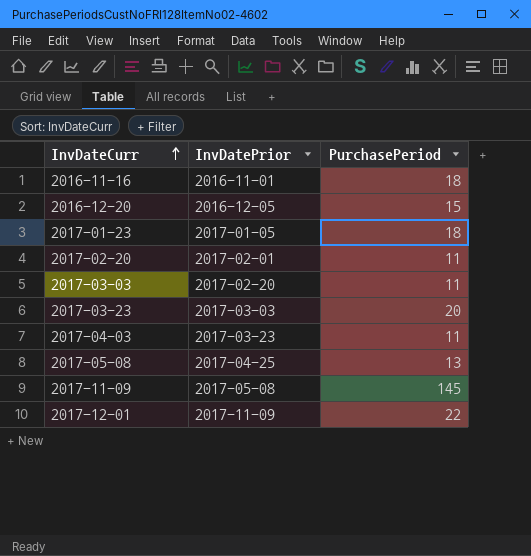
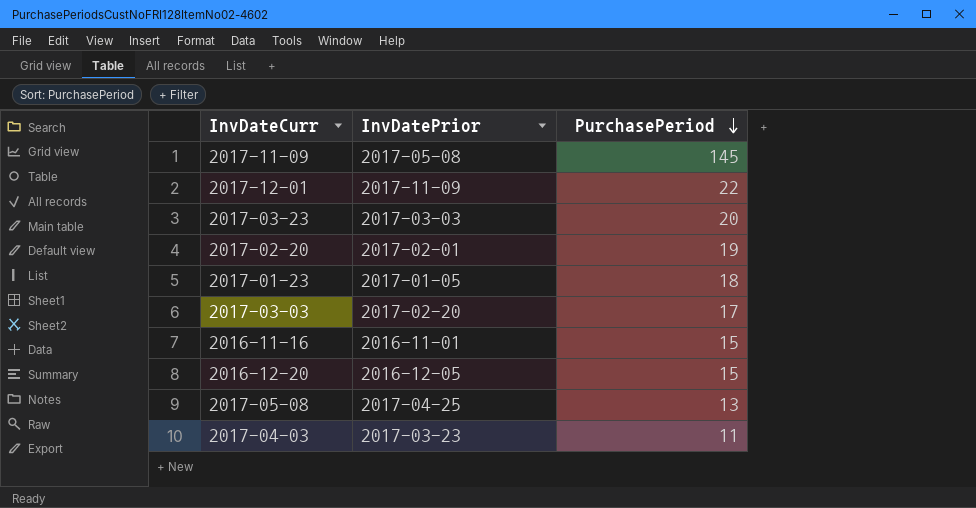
row order: InvDateCurr ascending -> PurchasePeriod descending
2017-02-20 | PurchasePeriod: 11 -> 19
2017-03-03 | PurchasePeriod: 11 -> 17
2016-11-16 | PurchasePeriod: 18 -> 15

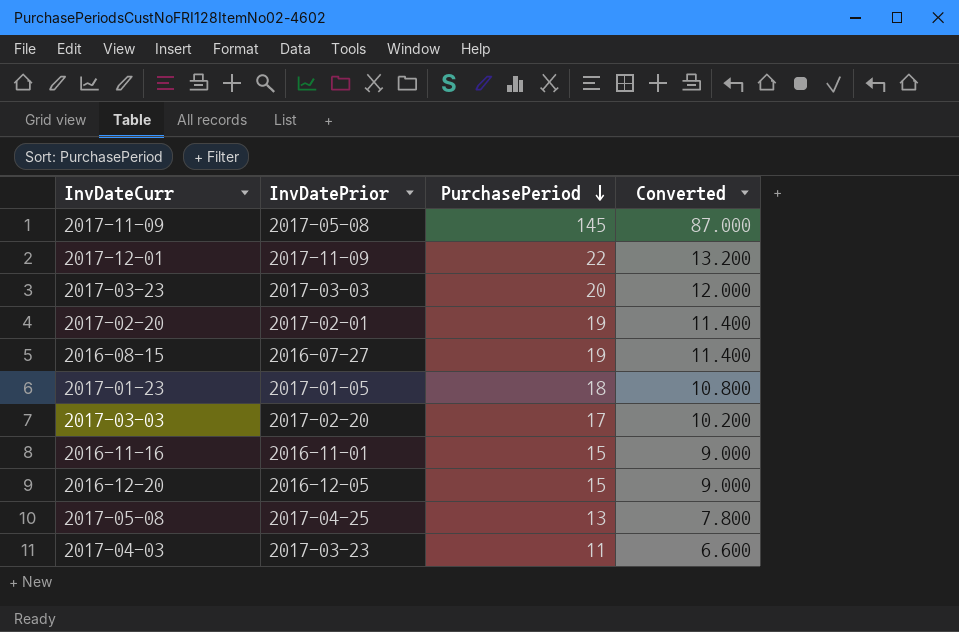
column Converted | formula: none -> [PurchasePeriod] * 0.6
row 2016-08-15: none -> 2016-07-27 | 19 | 11.400

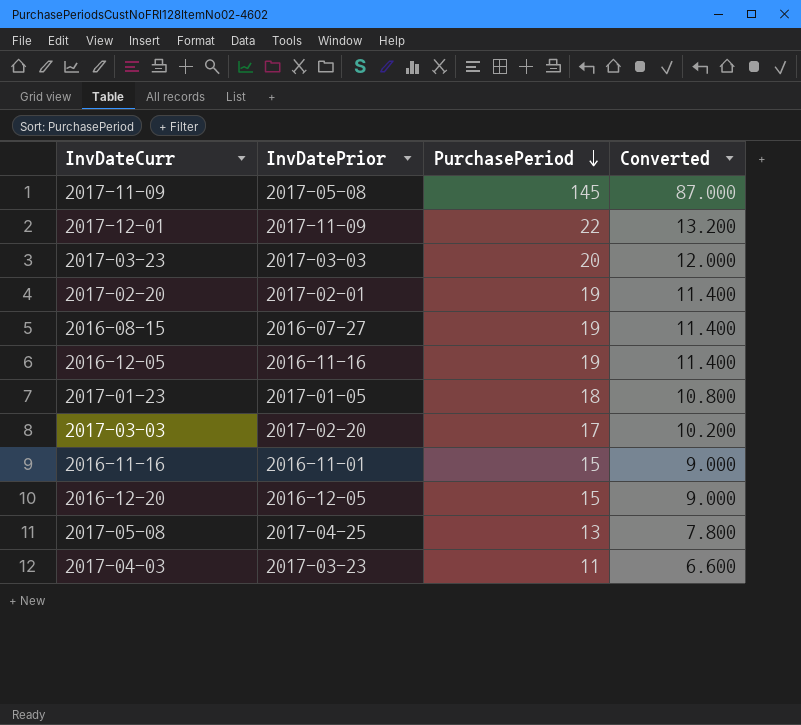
row 2016-12-05: none -> 2016-11-16 | 19 | 11.400

